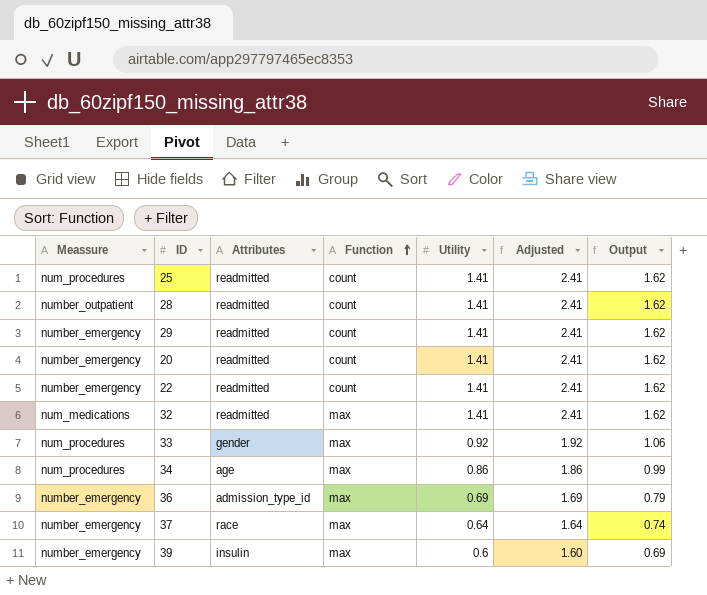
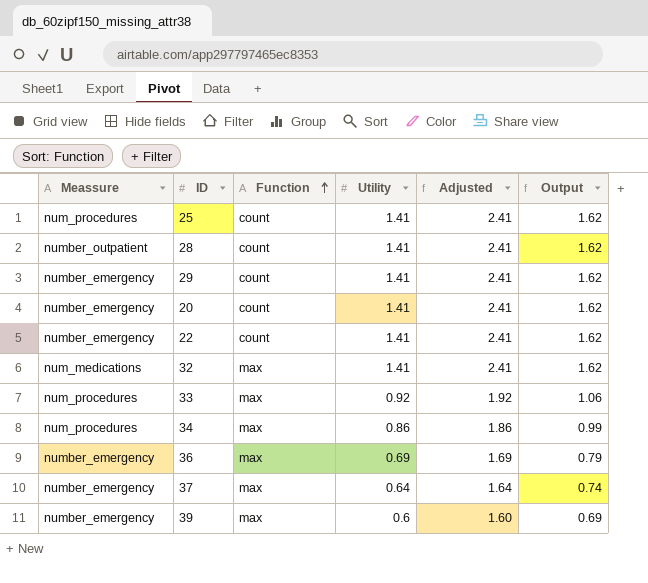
column Attributes | position: 3 -> none

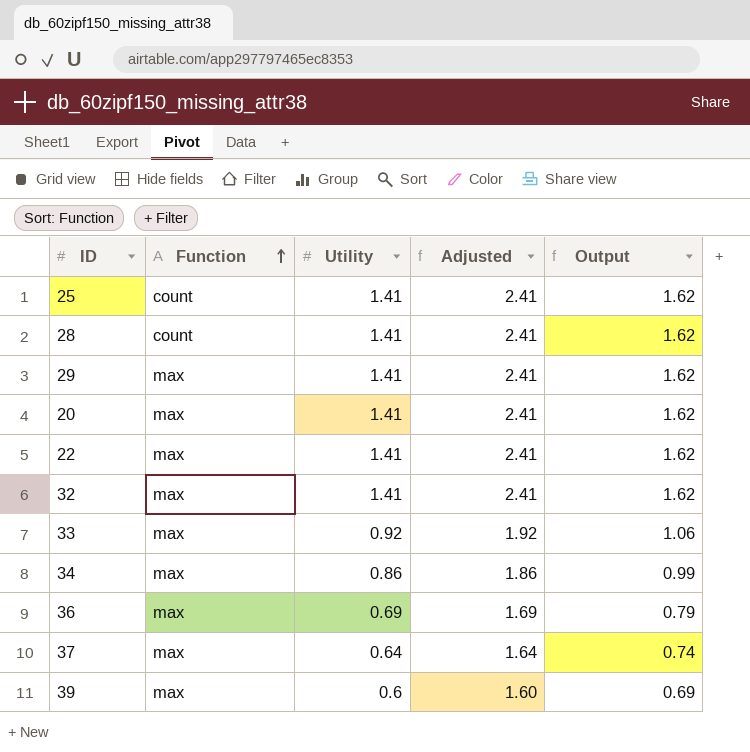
column Meassure | position: 1 -> none
29 | Function: count -> max
20 | Function: count -> max
22 | Function: count -> max

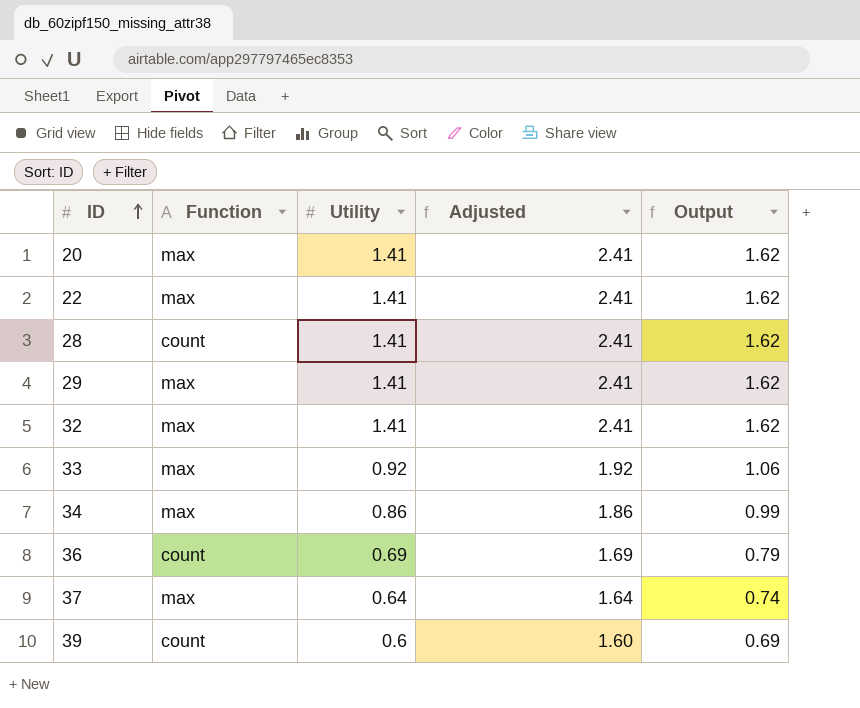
row order: Function ascending -> ID ascending
row 25: count | 1.41 | 2.41 | 1.62 -> none
36 | Function: max -> count
39 | Function: max -> count

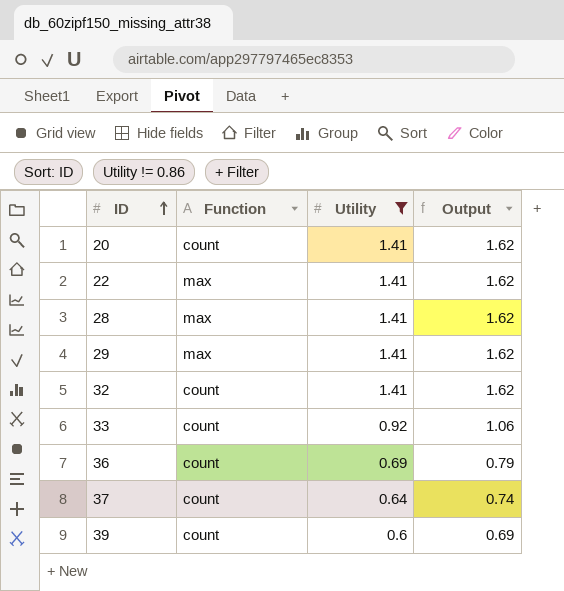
filter: none -> Utility != 0.86
column Adjusted | formula: [Utility] + 1 -> none
20 | Function: max -> count
28 | Function: count -> max
32 | Function: max -> count
33 | Function: max -> count
37 | Function: max -> count

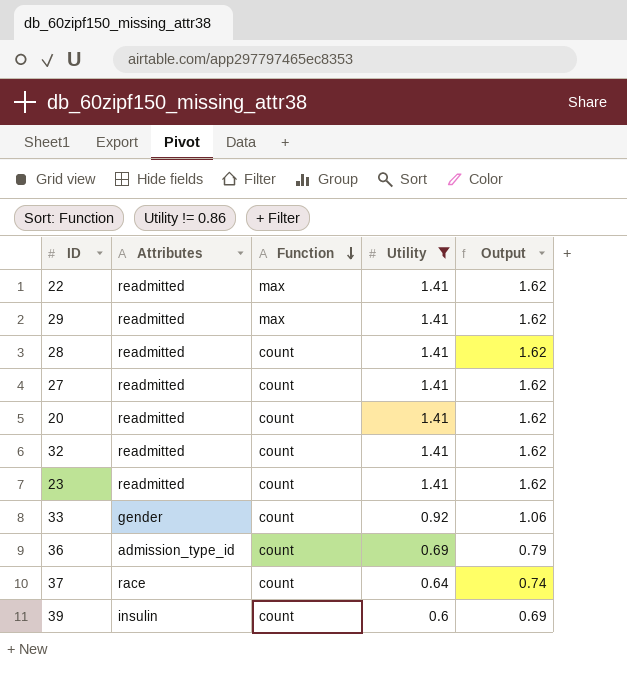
row order: ID ascending -> Function descending
column Attributes | position: none -> 2
28 | Function: max -> count
row 27: none -> readmitted | count | 1.41 | 1.62
row 23: none -> readmitted | count | 1.41 | 1.62

